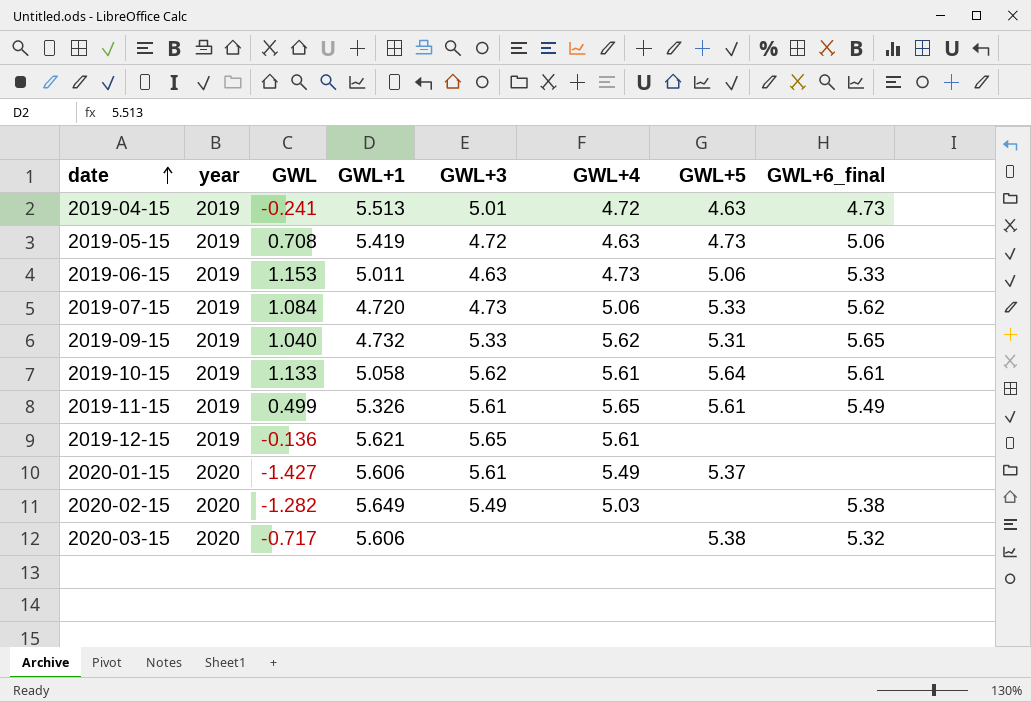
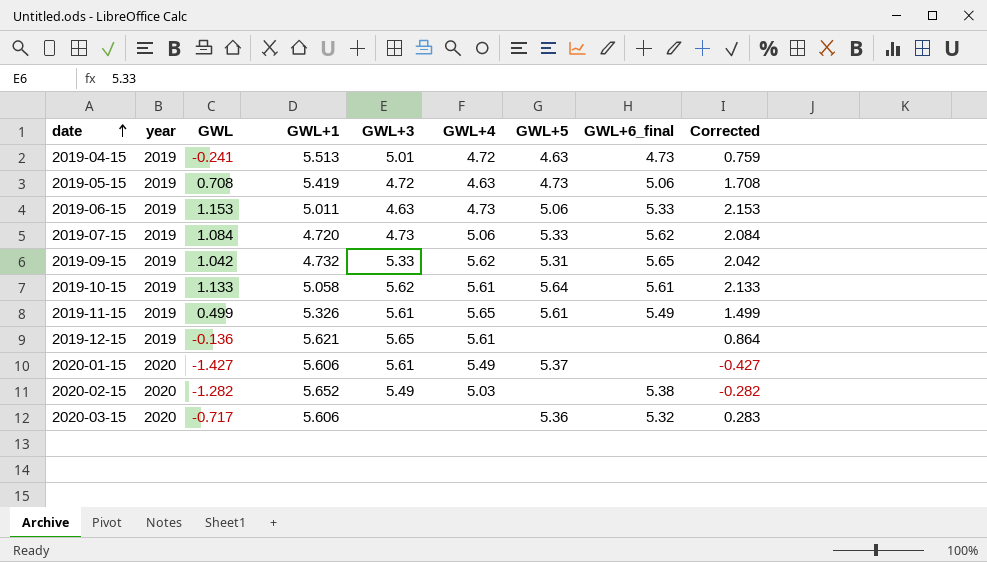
column Corrected | formula: none -> [GWL] + 1
2019-09-15 | GWL: 1.040 -> 1.042
2020-02-15 | GWL+1: 5.649 -> 5.652
2020-03-15 | GWL+5: 5.38 -> 5.36

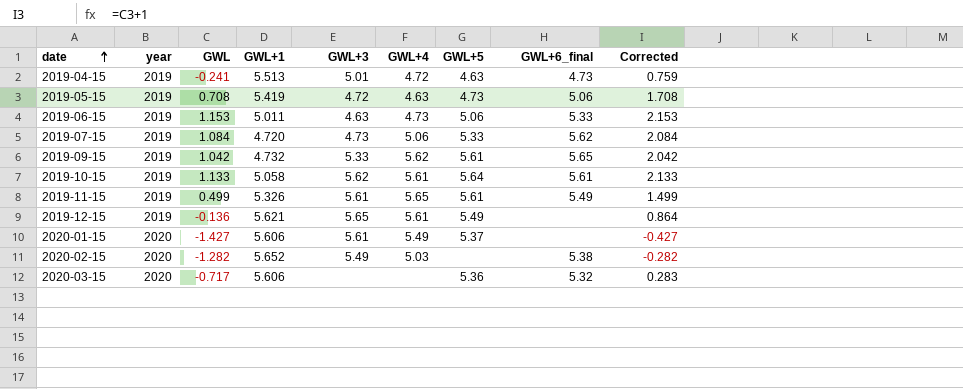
2019-09-15 | GWL+5: 5.31 -> 5.61
2019-12-15 | GWL+5: none -> 5.49

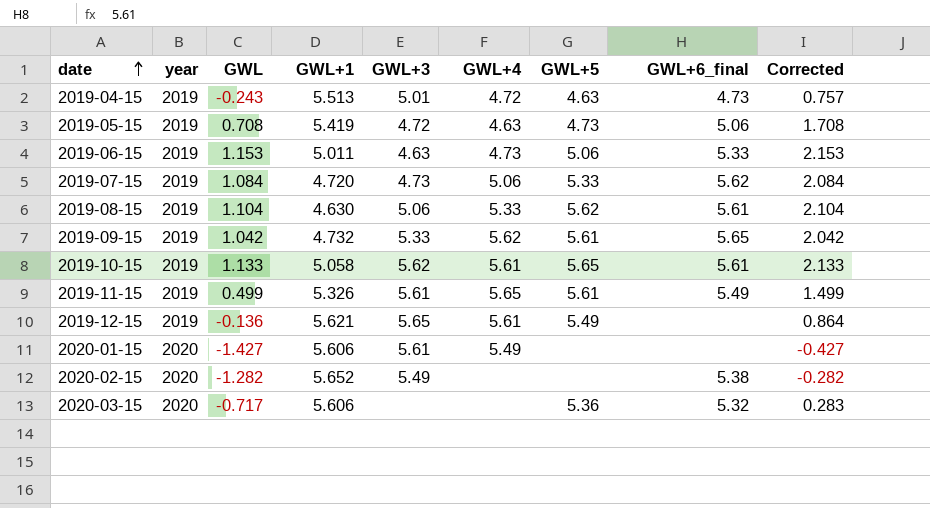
2019-04-15 | GWL: -0.241 -> -0.243
2019-04-15 | Corrected: 0.759 -> 0.757
row 2019-08-15: none -> 2019 | 1.104 | 4.630 | 5.06 | 5.33 | 5.62 | 5.61 | 2.104
2019-10-15 | GWL+5: 5.64 -> 5.65
2020-01-15 | GWL+5: 5.37 -> none
2020-02-15 | GWL+4: 5.03 -> none

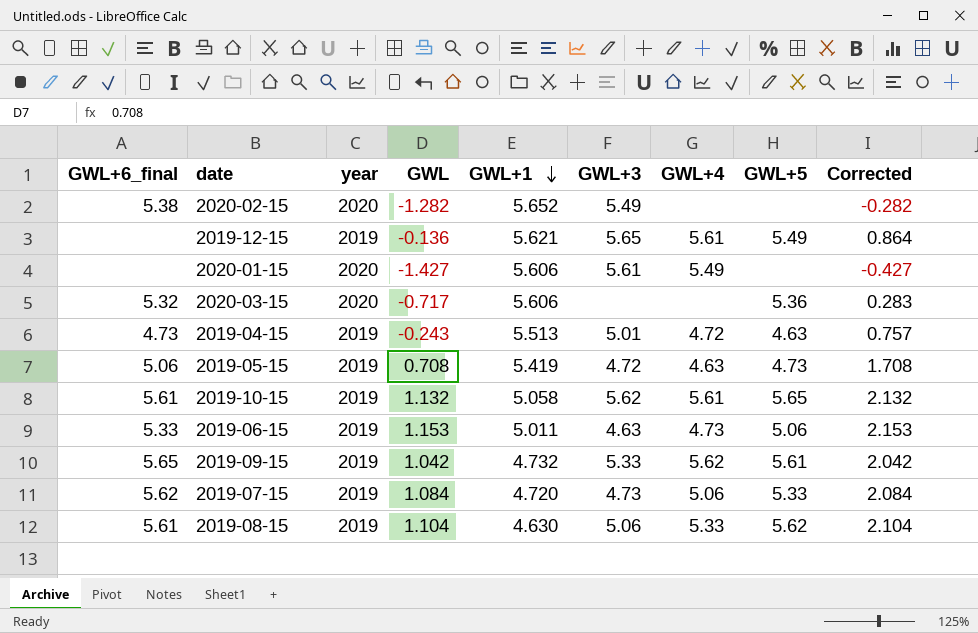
row order: date ascending -> GWL+1 descending
column GWL+6_final | position: 8 -> 1
row 2019-11-15: 2019 | 0.499 | 5.326 | 5.61 | 5.65 | 5.61 | 5.49 | 1.499 -> none
2019-10-15 | GWL: 1.133 -> 1.132
2019-10-15 | Corrected: 2.133 -> 2.132

